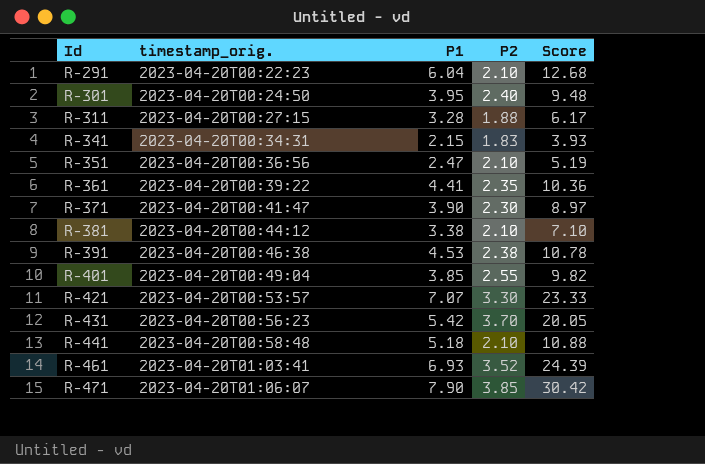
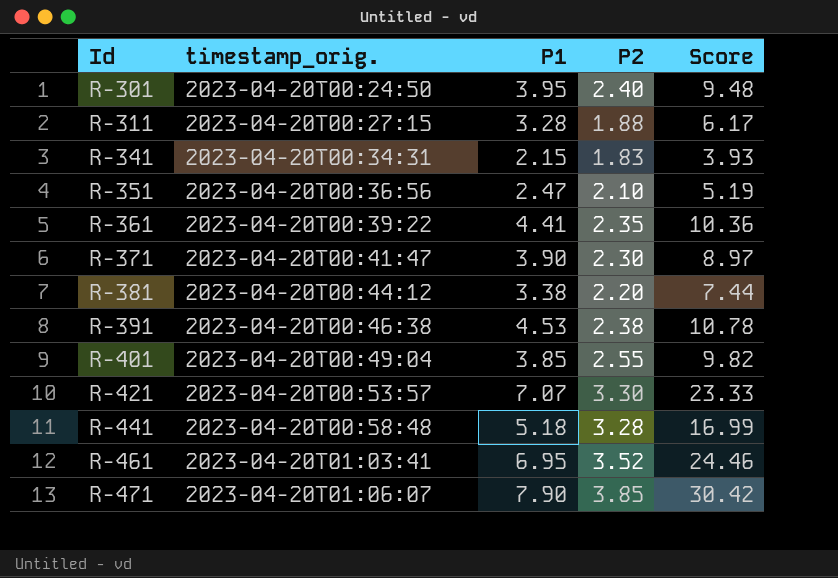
row R-291: 2023-04-20T00:22:23 | 6.04 | 2.10 | 12.68 -> none
row R-431: 2023-04-20T00:56:23 | 5.42 | 3.70 | 20.05 -> none
R-381 | P2: 2.10 -> 2.20
R-381 | Score: 7.10 -> 7.44
R-441 | P2: 2.10 -> 3.28
R-441 | Score: 10.88 -> 16.99
R-461 | P1: 6.93 -> 6.95
R-461 | Score: 24.39 -> 24.46

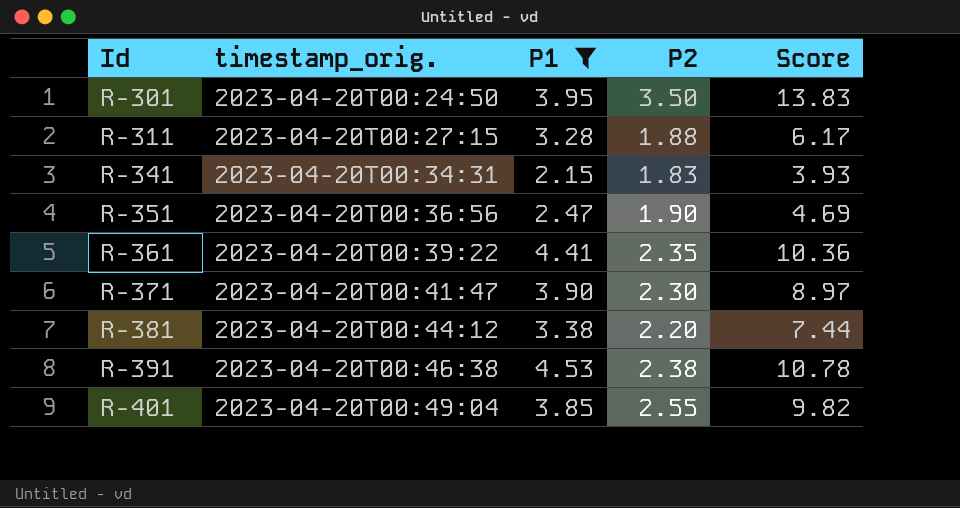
filter: none -> P1 <= 4.53
R-301 | P2: 2.40 -> 3.50
R-301 | Score: 9.48 -> 13.83
R-351 | P2: 2.10 -> 1.90
R-351 | Score: 5.19 -> 4.69

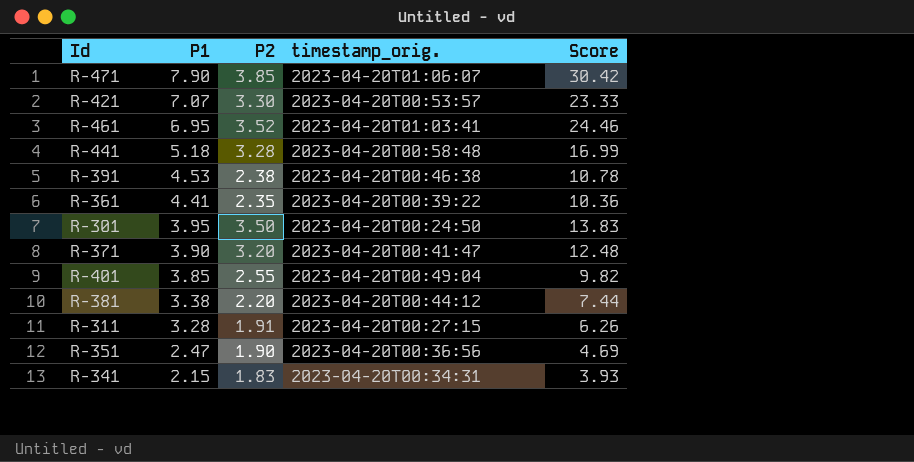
filter: P1 <= 4.53 -> none
row order: Id ascending -> P1 descending
column timestamp_orig. | position: 2 -> 4
R-371 | P2: 2.30 -> 3.20
R-371 | Score: 8.97 -> 12.48
R-311 | P2: 1.88 -> 1.91
R-311 | Score: 6.17 -> 6.26

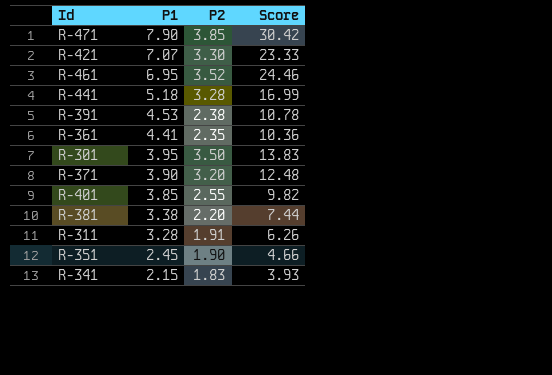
column timestamp_orig. | position: 4 -> none
R-351 | P1: 2.47 -> 2.45
R-351 | Score: 4.69 -> 4.66

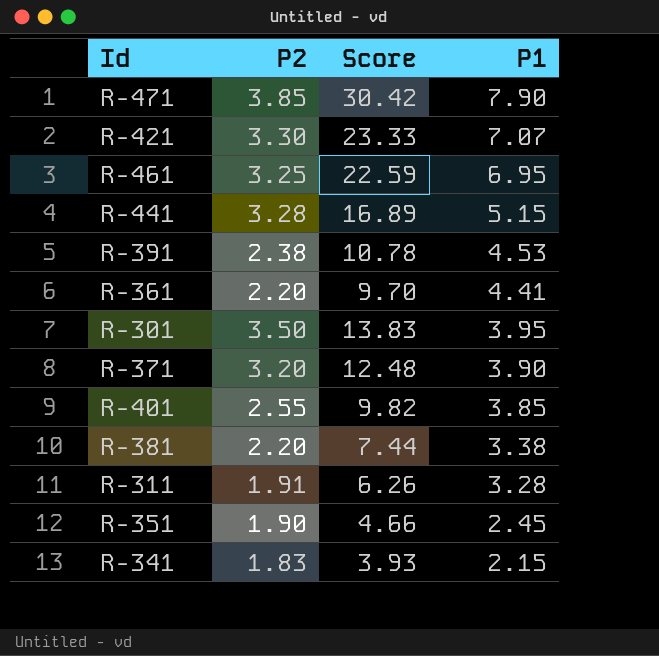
column P1 | position: 2 -> 4
R-461 | P2: 3.52 -> 3.25
R-461 | Score: 24.46 -> 22.59
R-441 | Score: 16.99 -> 16.89
R-441 | P1: 5.18 -> 5.15
R-361 | P2: 2.35 -> 2.20
R-361 | Score: 10.36 -> 9.70

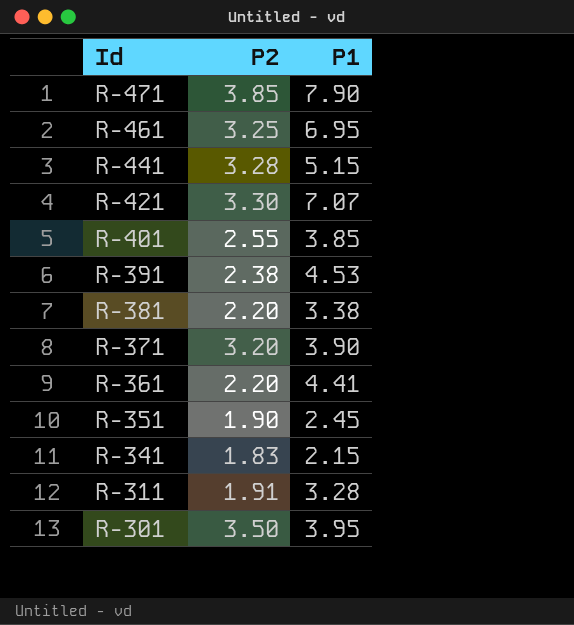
row order: P1 descending -> Id descending
column Score | formula: [P2] * [P1] -> none

